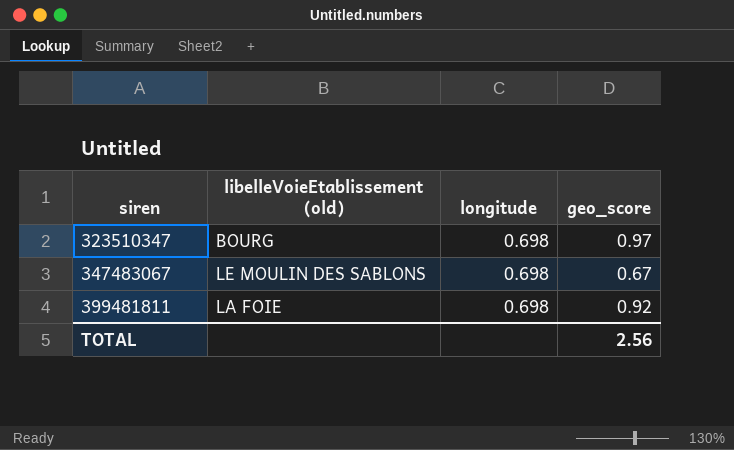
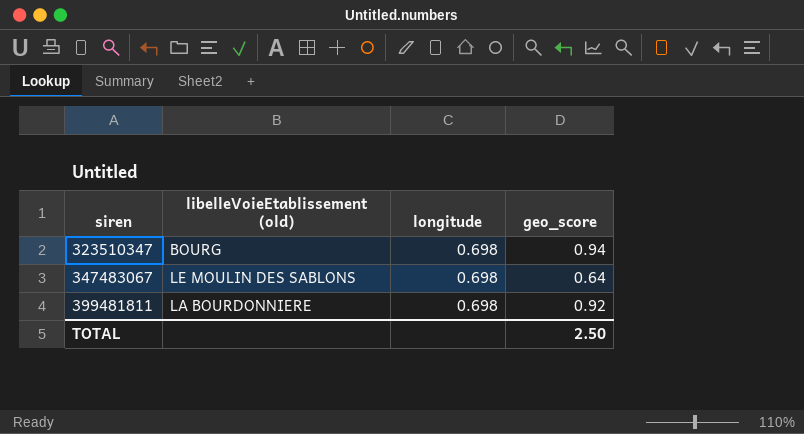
323510347 | geo_score: 0.97 -> 0.94
347483067 | geo_score: 0.67 -> 0.64
399481811 | libelleVoieEtablissement (old): LA FOIE -> LA BOURDONNIERE
TOTAL | geo_score: 2.56 -> 2.50

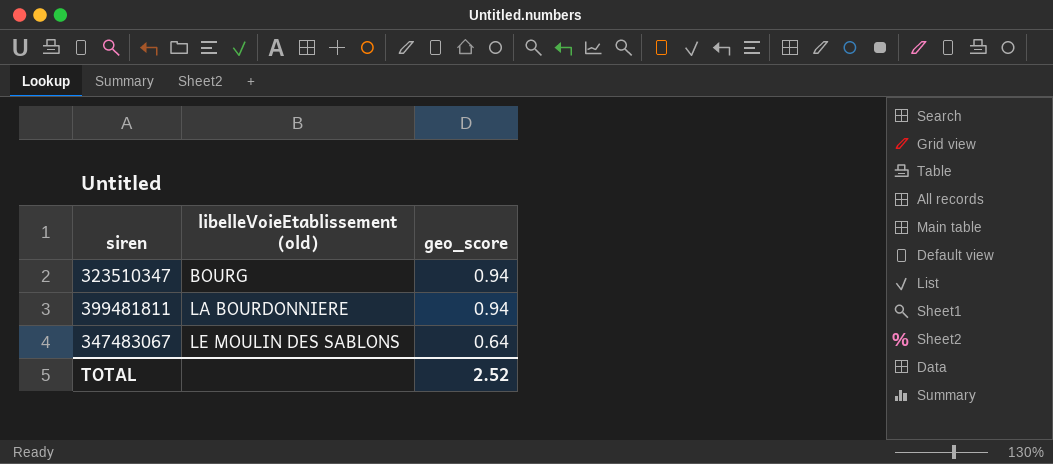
row order: siren ascending -> libelleVoieEtablissement (old) ascending
column longitude | position: 3 -> none
399481811 | geo_score: 0.92 -> 0.94
TOTAL | geo_score: 2.50 -> 2.52

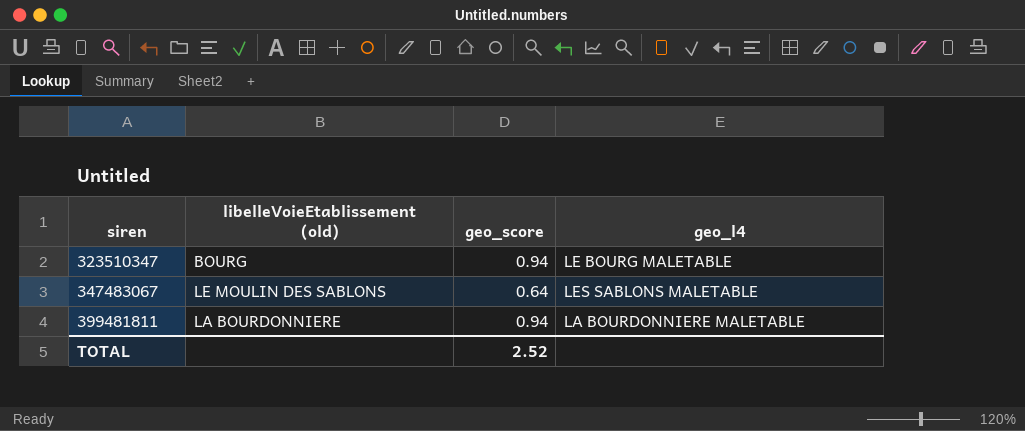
row order: libelleVoieEtablissement (old) ascending -> siren ascending
column geo_l4 | position: none -> 4

